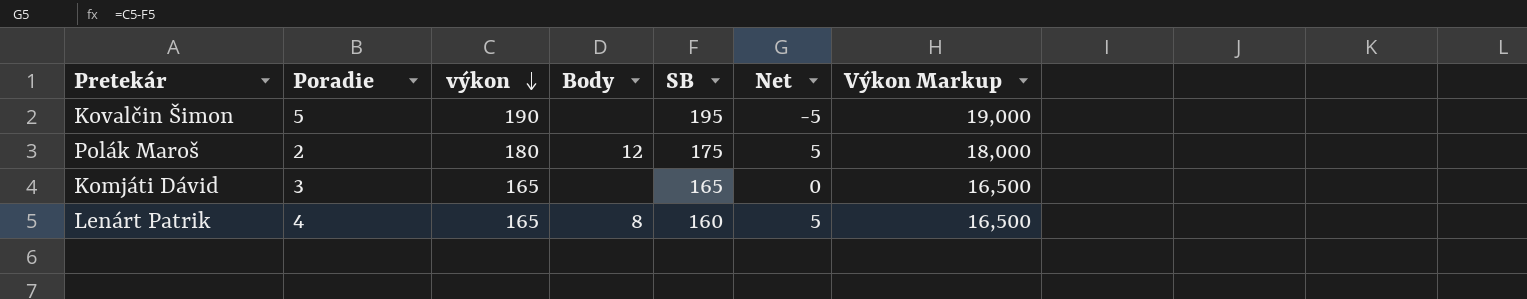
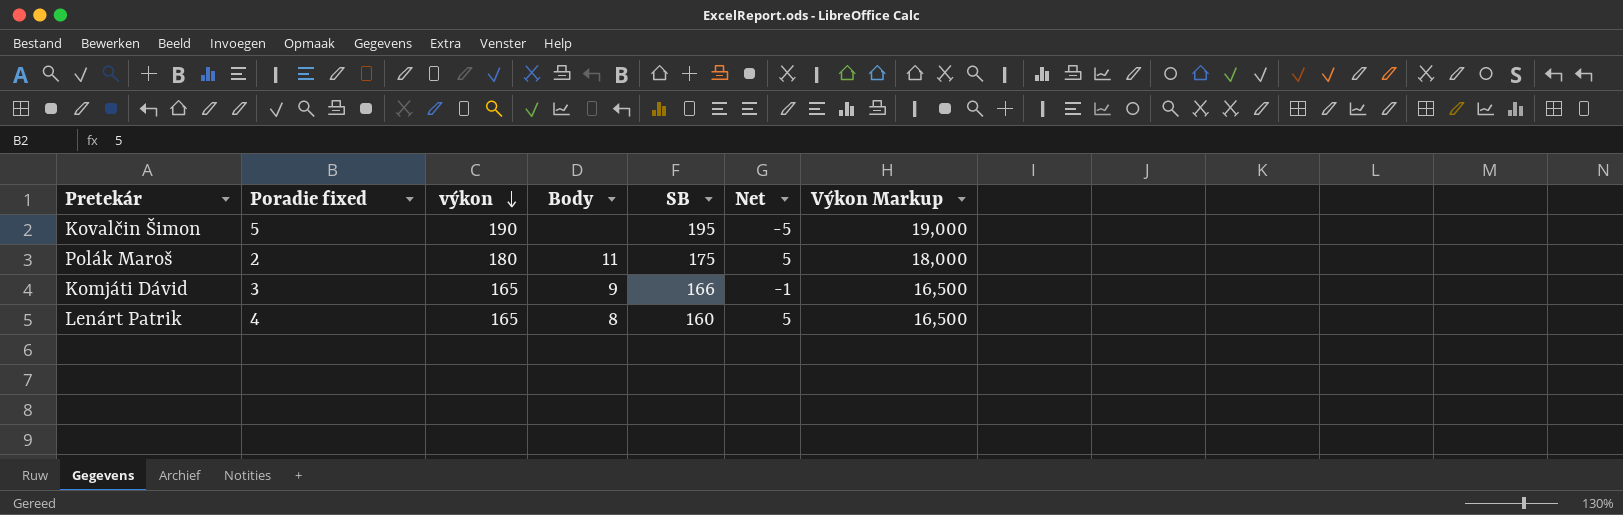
column name: Poradie -> Poradie fixed
Polák Maroš | Body: 12 -> 11
Komjáti Dávid | Body: none -> 9
Komjáti Dávid | SB: 165 -> 166
Komjáti Dávid | Net: 0 -> -1

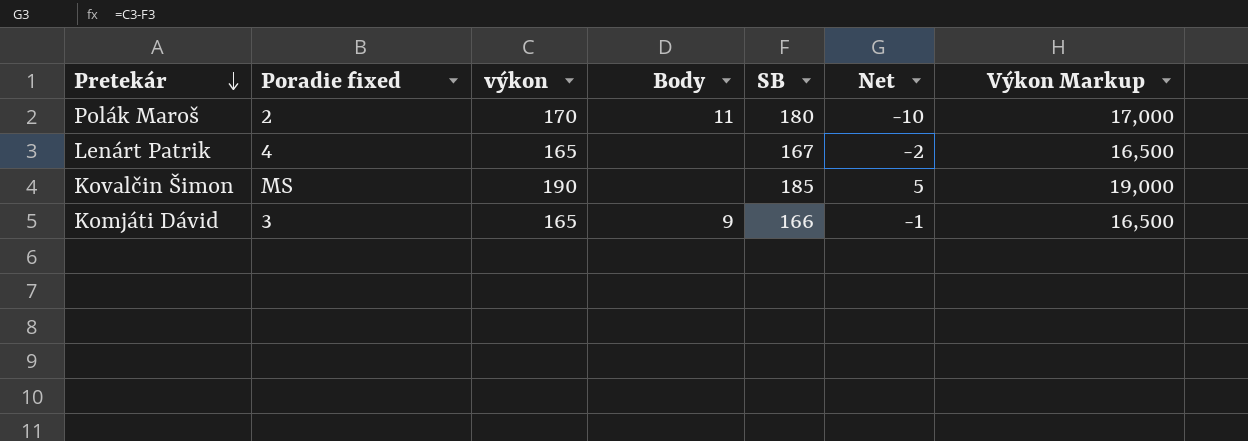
row order: výkon descending -> Pretekár descending
Polák Maroš | výkon: 180 -> 170
Polák Maroš | SB: 175 -> 180
Polák Maroš | Net: 5 -> -10
Polák Maroš | Výkon Markup: 18,000 -> 17,000
Lenárt Patrik | Body: 8 -> none
Lenárt Patrik | SB: 160 -> 167
Lenárt Patrik | Net: 5 -> -2
Kovalčin Šimon | Poradie fixed: 5 -> MS
Kovalčin Šimon | SB: 195 -> 185
Kovalčin Šimon | Net: -5 -> 5

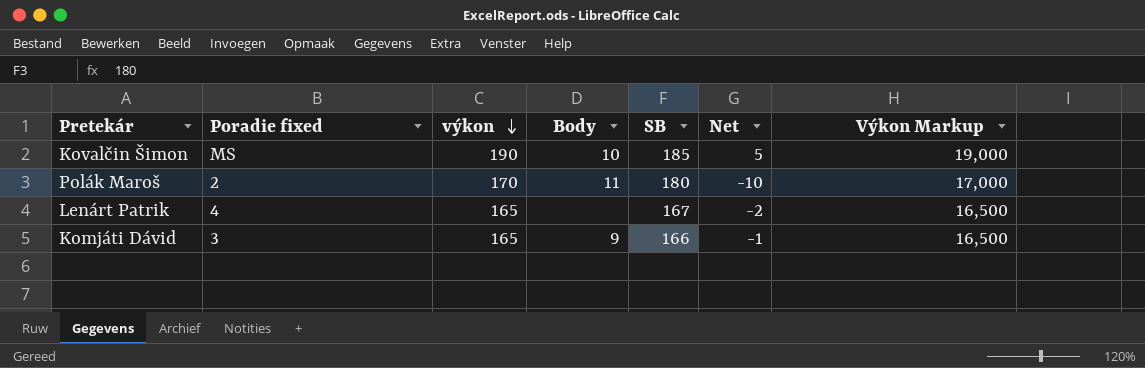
row order: Pretekár descending -> výkon descending
Kovalčin Šimon | Body: none -> 10

